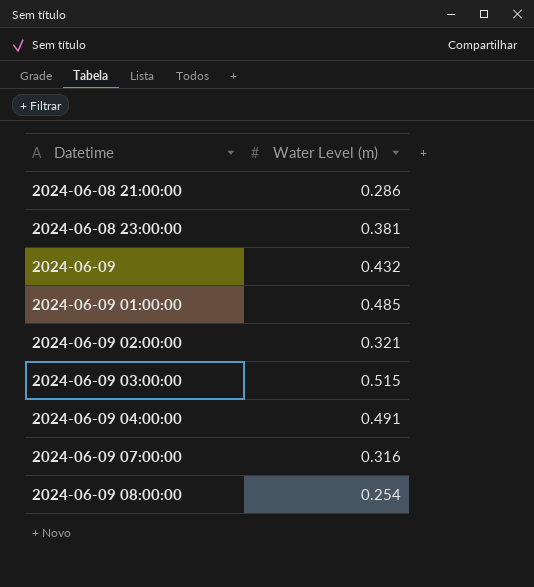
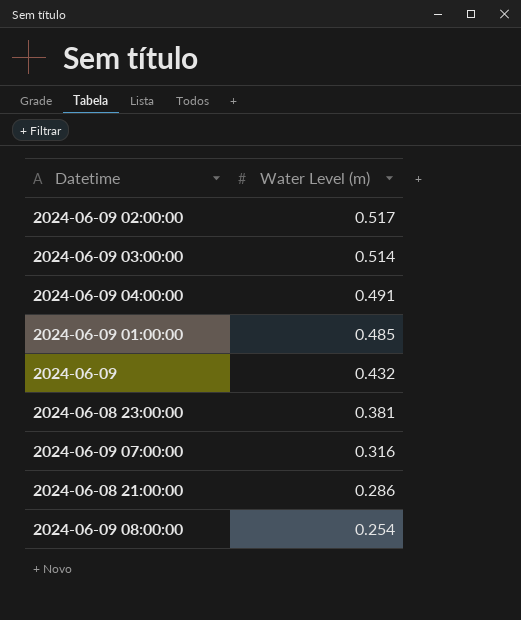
row order: Datetime ascending -> Water Level (m) descending
2024-06-09 02:00:00 | Water Level (m): 0.321 -> 0.517
2024-06-09 03:00:00 | Water Level (m): 0.515 -> 0.514

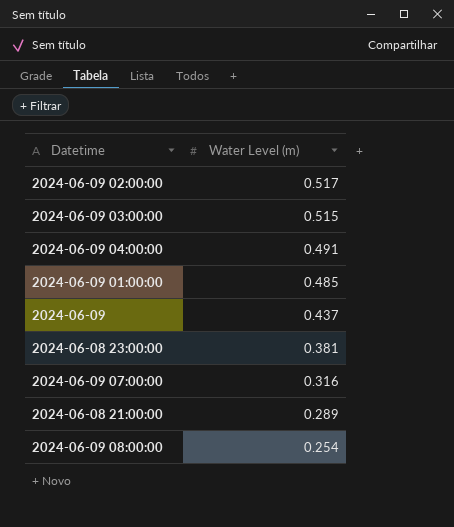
2024-06-09 03:00:00 | Water Level (m): 0.514 -> 0.515
2024-06-09 | Water Level (m): 0.432 -> 0.437
2024-06-08 21:00:00 | Water Level (m): 0.286 -> 0.289

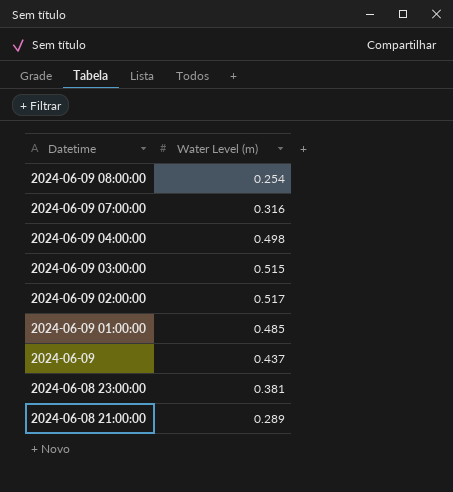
row order: Water Level (m) descending -> Datetime descending
2024-06-09 04:00:00 | Water Level (m): 0.491 -> 0.498

